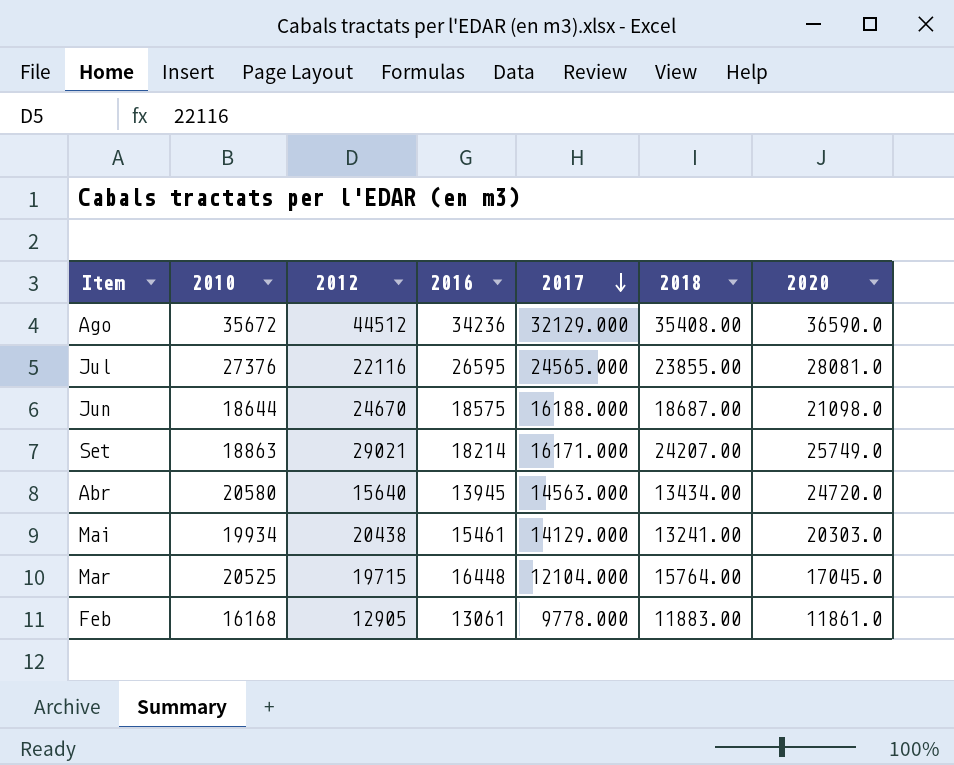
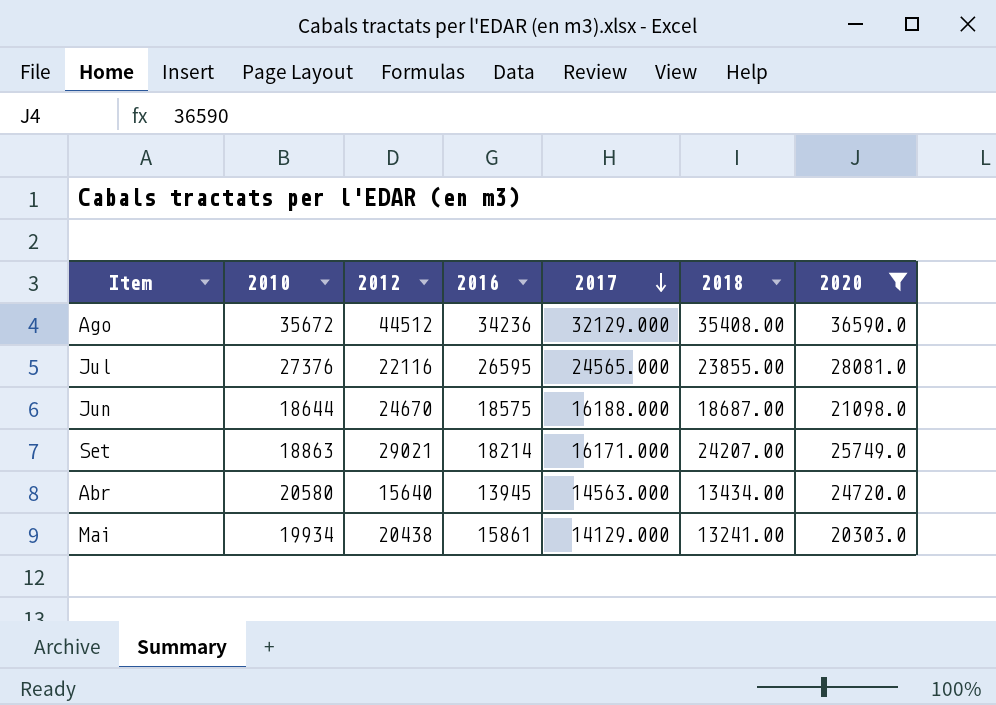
filter: none -> 2020 >= 20303.0
Mai | 2016: 15461 -> 15861

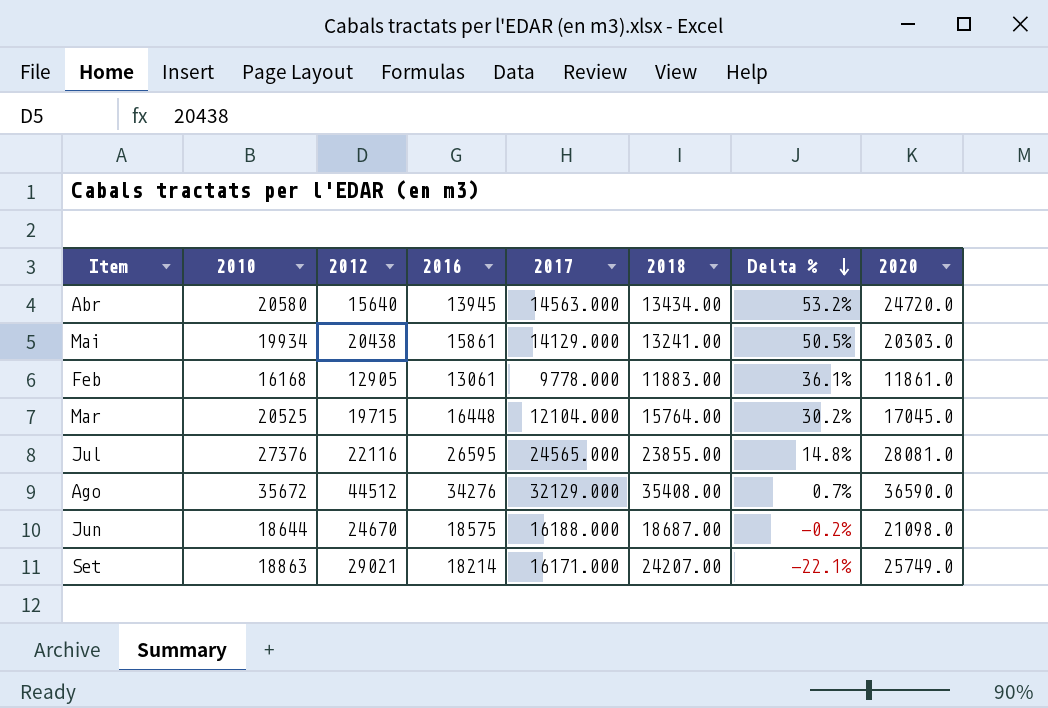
filter: 2020 >= 20303.0 -> none
row order: 2017 descending -> Delta % descending
column Delta % | formula: none -> ([2010] - [2018]) / [2018]
Ago | 2016: 34236 -> 34276

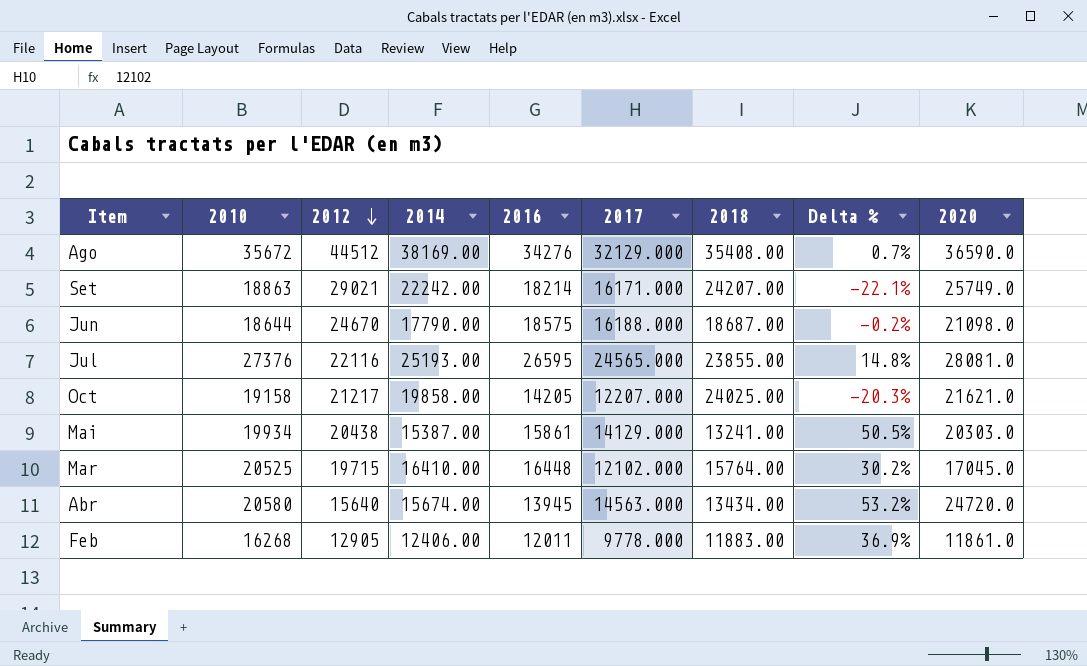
row order: Delta % descending -> 2012 descending
column 2014 | position: none -> 4
row Oct: none -> 19158 | 21217 | 19858.00 | 14205 | 12207.000 | 24025.00 | -20.3% | 21621.0
Mar | 2017: 12104.000 -> 12102.000
Feb | 2010: 16168 -> 16268
Feb | 2016: 13061 -> 12011
Feb | Delta %: 36.1% -> 36.9%

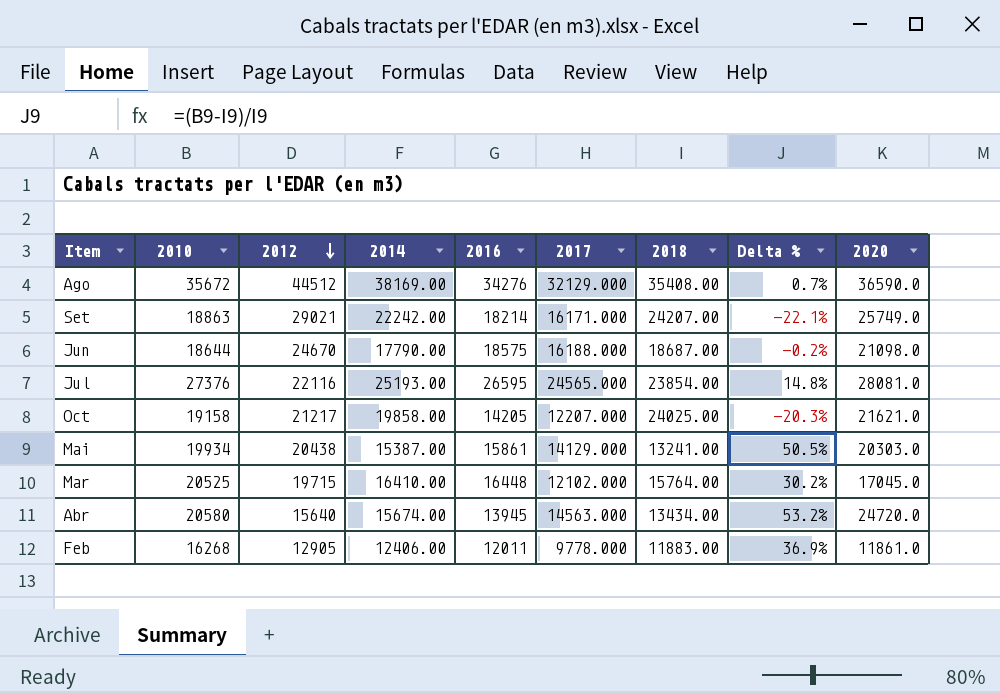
Jul | 2018: 23855.00 -> 23854.00

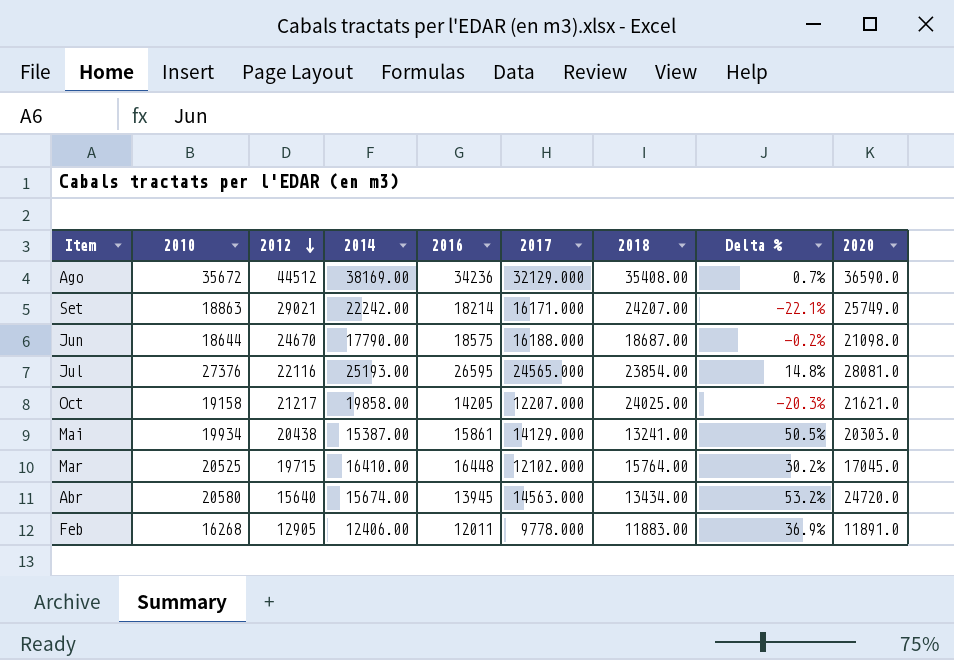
Ago | 2016: 34276 -> 34236
Feb | 2020: 11861.0 -> 11891.0

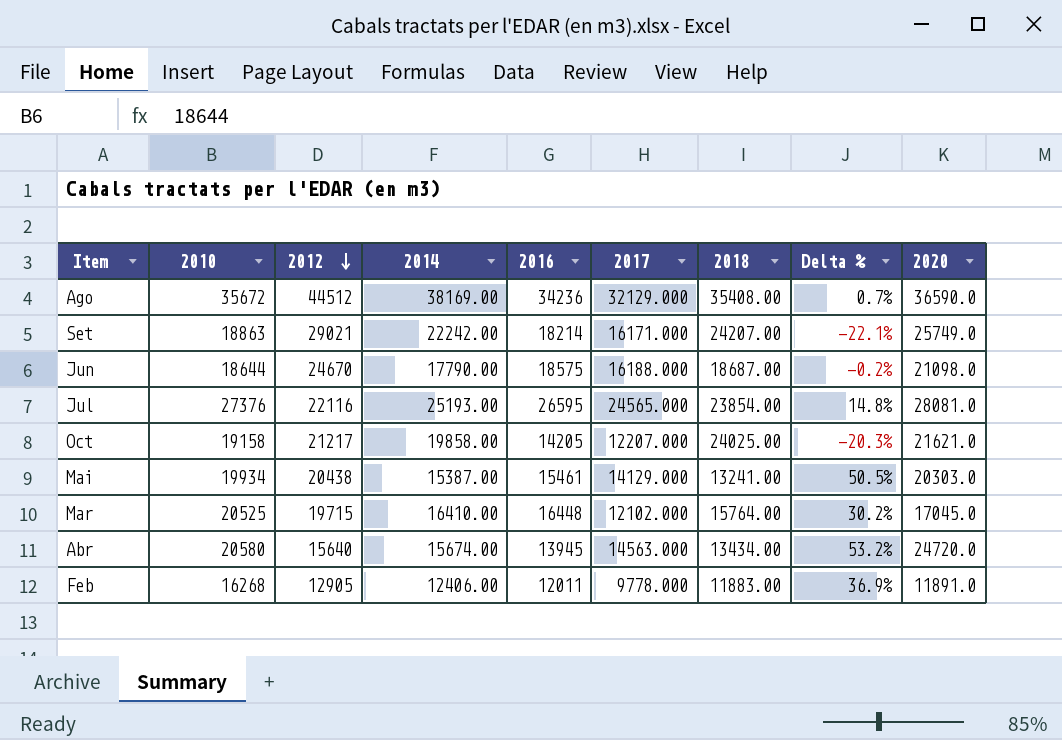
Mai | 2016: 15861 -> 15461

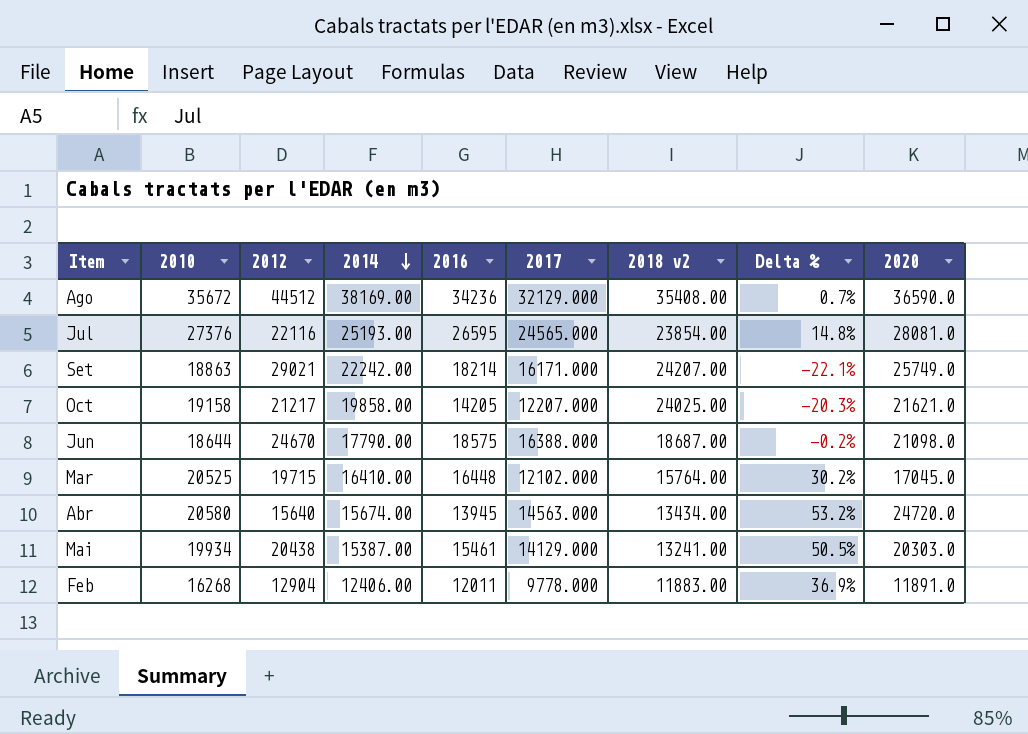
row order: 2012 descending -> 2014 descending
column name: 2018 -> 2018 v2
Jun | 2017: 16188.000 -> 16388.000
Feb | 2012: 12905 -> 12904

